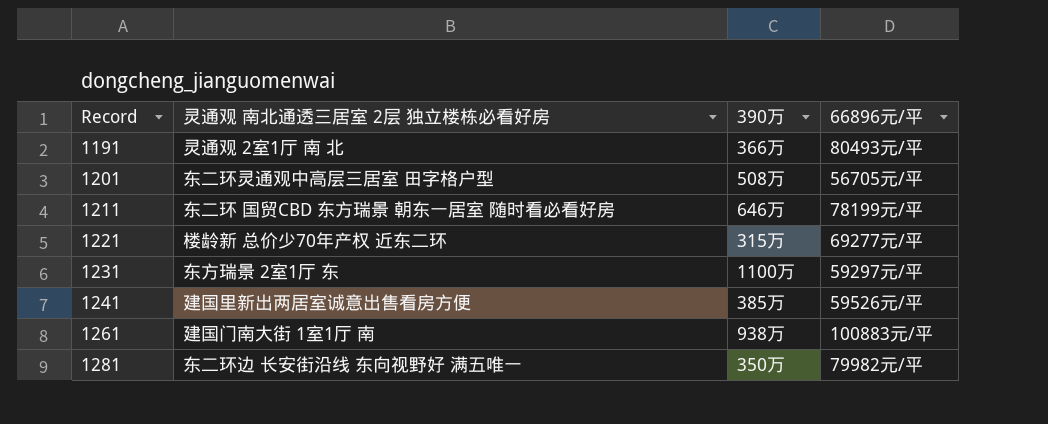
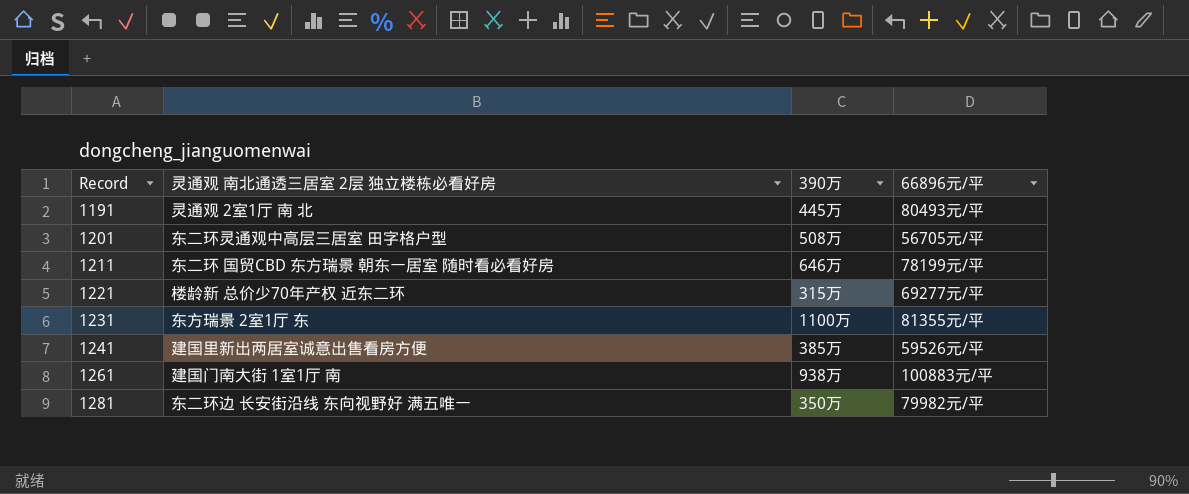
1191 | 390万: 366万 -> 445万
1231 | 66896元/平: 59297元/平 -> 81355元/平

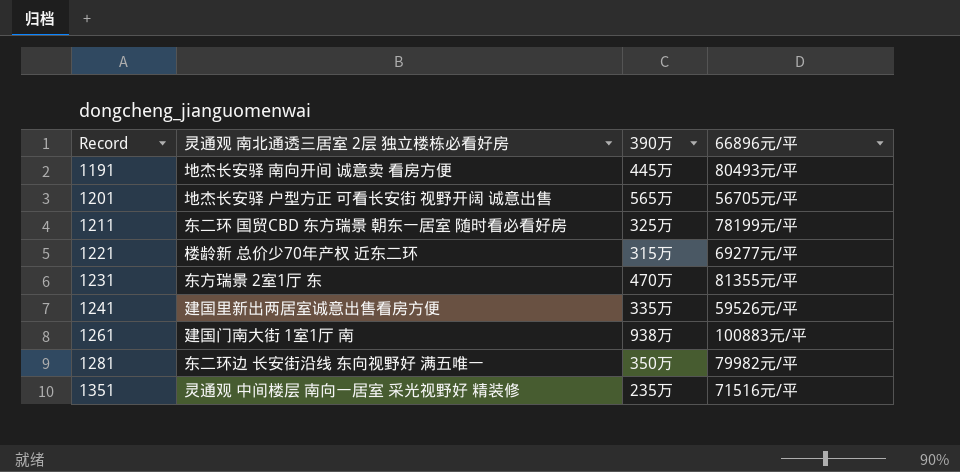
1191 | 灵通观 南北通透三居室 2层 独立楼栋必看好房: 灵通观 2室1厅 南 北 -> 地杰长安驿 南向开间 诚意卖 看房方便
1201 | 灵通观 南北通透三居室 2层 独立楼栋必看好房: 东二环灵通观中高层三居室 田字格户型 -> 地杰长安驿 户型方正 可看长安街 视野开阔 诚意出售
1201 | 390万: 508万 -> 565万
1211 | 390万: 646万 -> 325万
1231 | 390万: 1100万 -> 470万
1241 | 390万: 385万 -> 335万
row 1351: none -> 灵通观 中间楼层 南向一居室 采光视野好 精装修 | 235万 | 71516元/平

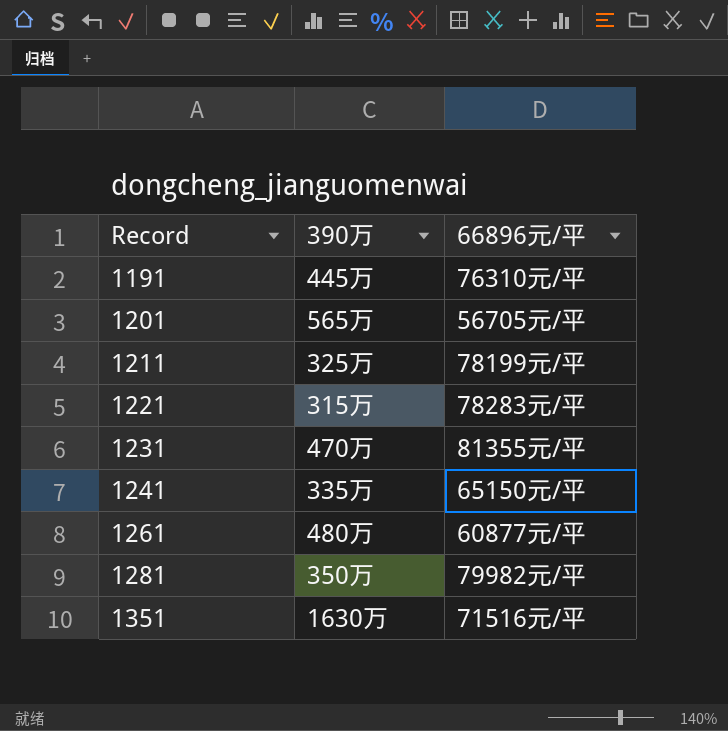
column 灵通观 南北通透三居室 2层 独立楼栋必看好房 | position: 2 -> none
1191 | 66896元/平: 80493元/平 -> 76310元/平
1221 | 66896元/平: 69277元/平 -> 78283元/平
1241 | 66896元/平: 59526元/平 -> 65150元/平
1261 | 390万: 938万 -> 480万
1261 | 66896元/平: 100883元/平 -> 60877元/平
1351 | 390万: 235万 -> 1630万

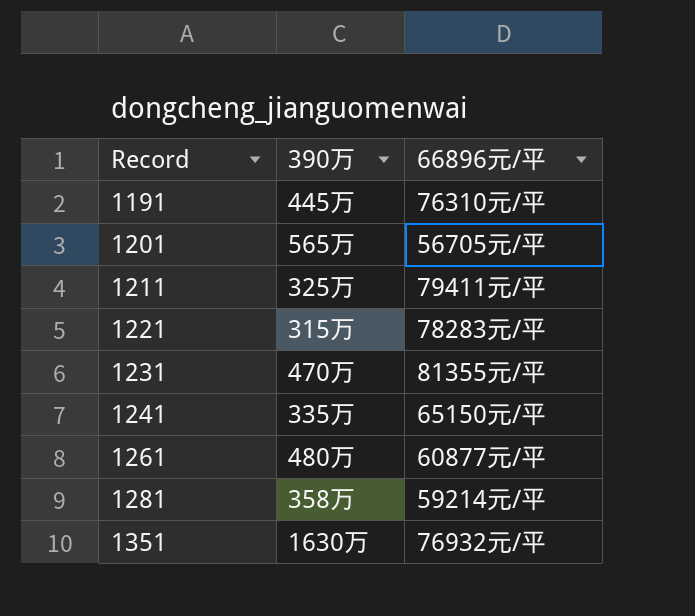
1211 | 66896元/平: 78199元/平 -> 79411元/平
1281 | 390万: 350万 -> 358万
1281 | 66896元/平: 79982元/平 -> 59214元/平
1351 | 66896元/平: 71516元/平 -> 76932元/平

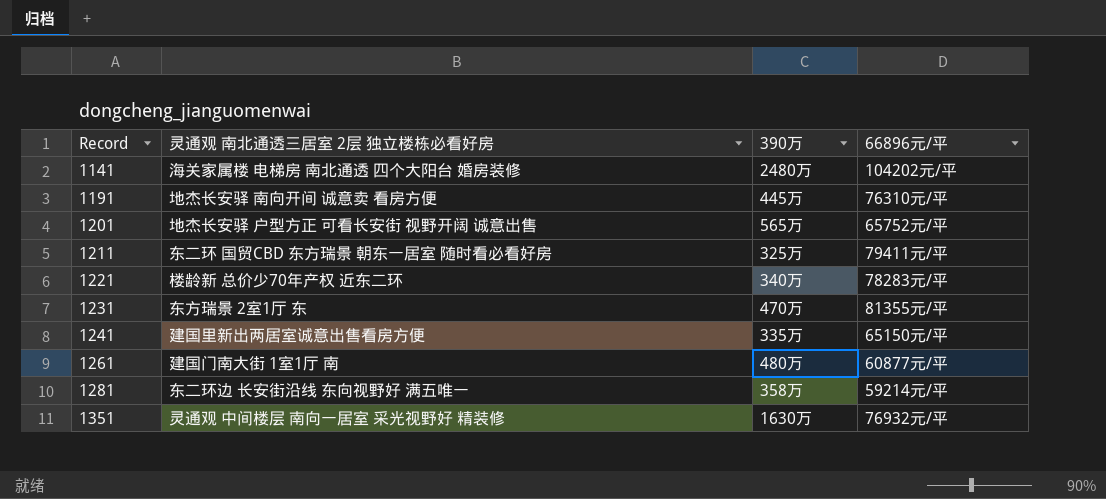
column 灵通观 南北通透三居室 2层 独立楼栋必看好房 | position: none -> 2
row 1141: none -> 海关家属楼 电梯房 南北通透 四个大阳台 婚房装修 | 2480万 | 104202元/平
1201 | 66896元/平: 56705元/平 -> 65752元/平
1221 | 390万: 315万 -> 340万

